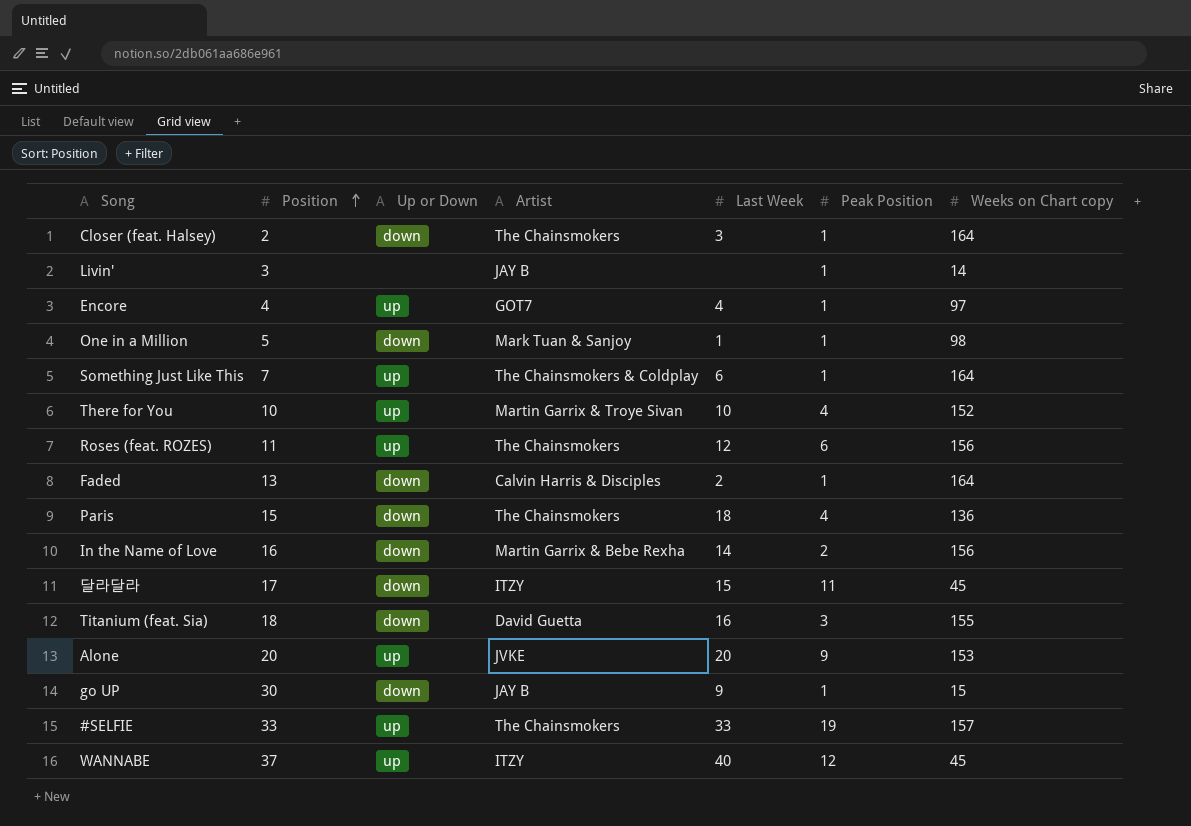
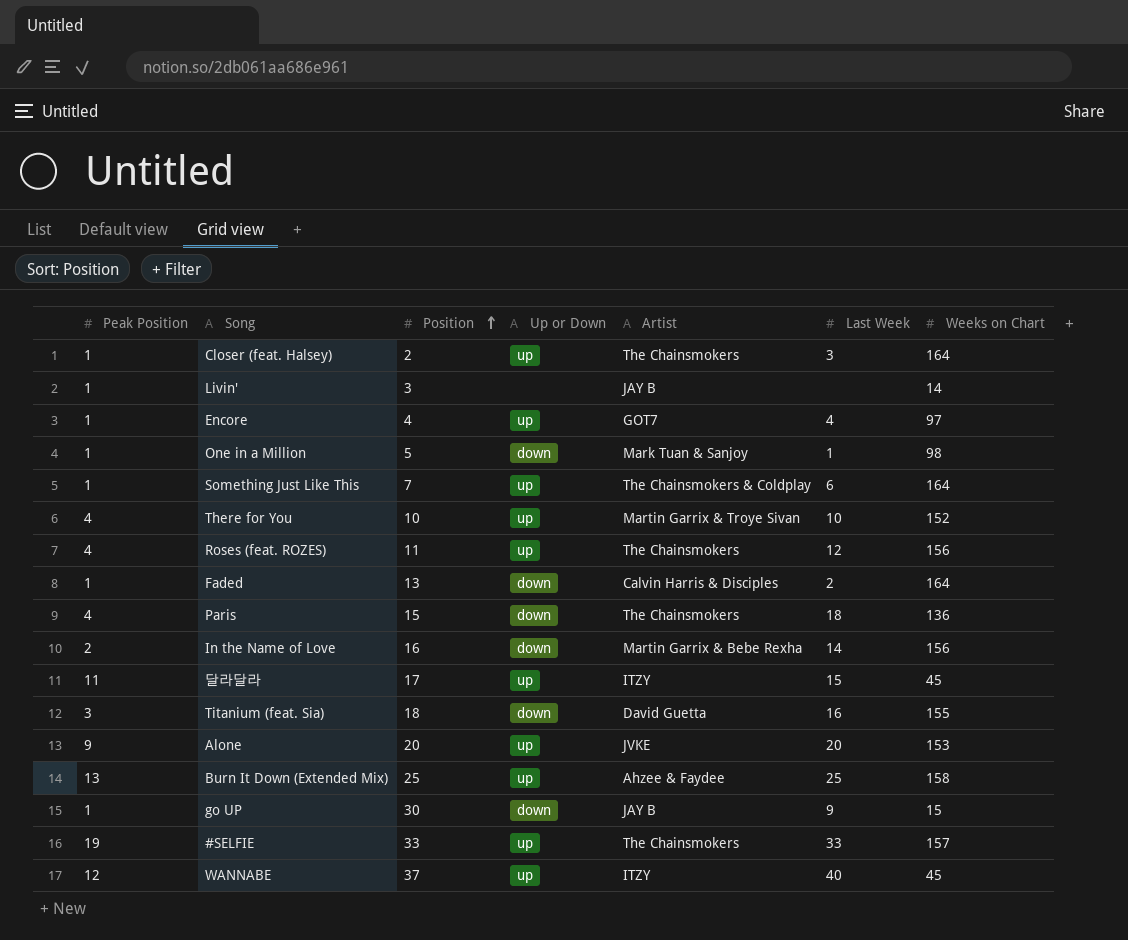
column Peak Position | position: 6 -> 1
column name: Weeks on Chart copy -> Weeks on Chart
Closer (feat. Halsey) | Up or Down: down -> up
Roses (feat. ROZES) | Peak Position: 6 -> 4
달라달라 | Up or Down: down -> up
row Burn It Down (Extended Mix): none -> 13 | 25 | up | Ahzee & Faydee | 25 | 158

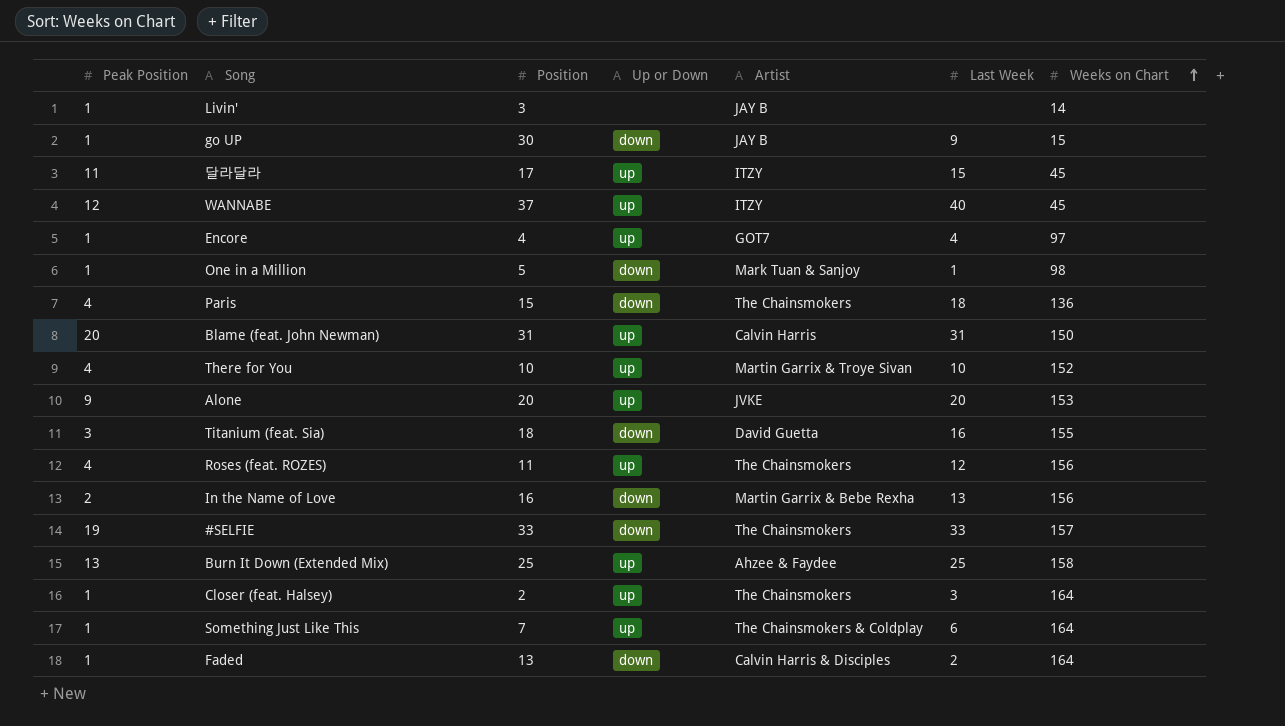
row order: Position ascending -> Weeks on Chart ascending
row Blame (feat. John Newman): none -> 20 | 31 | up | Calvin Harris | 31 | 150
In the Name of Love | Last Week: 14 -> 13
#SELFIE | Up or Down: up -> down

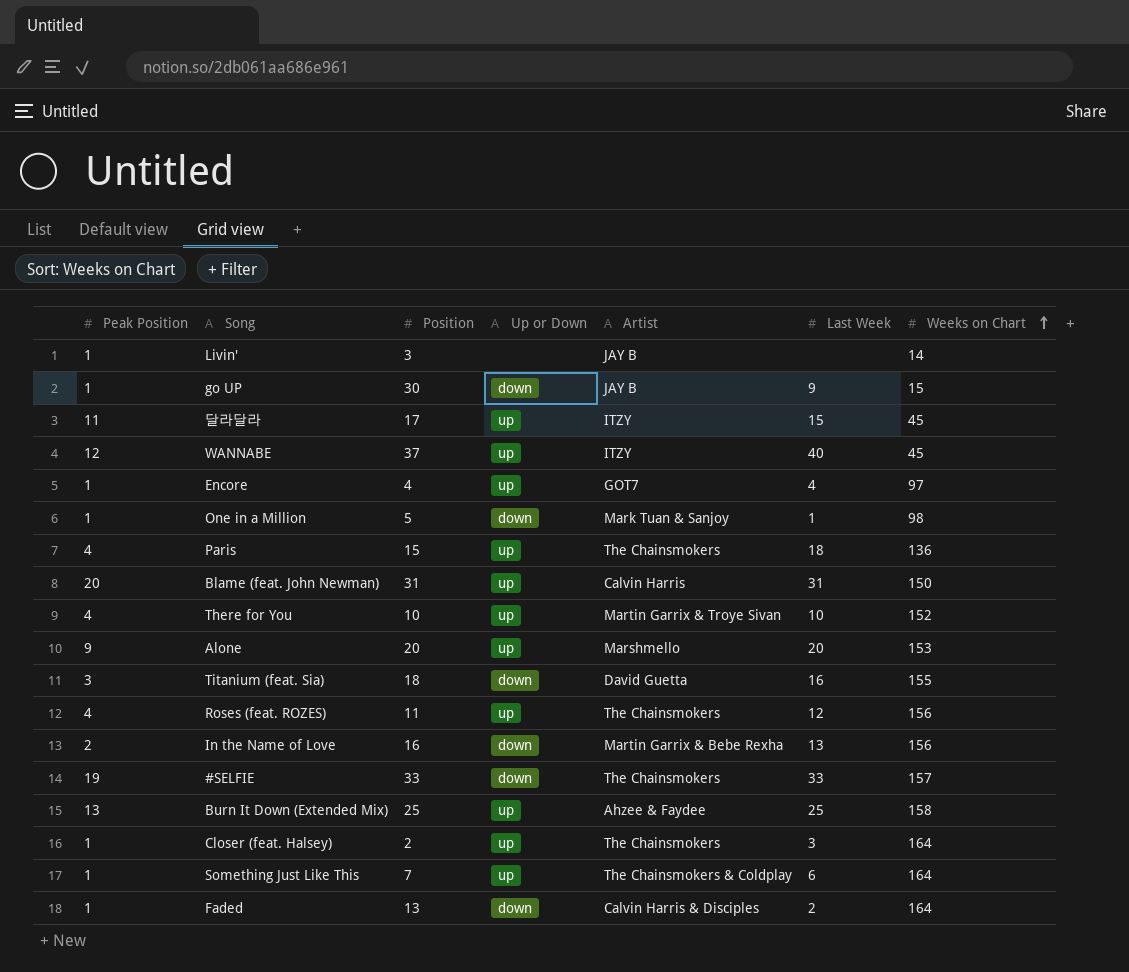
Paris | Up or Down: down -> up
Alone | Artist: JVKE -> Marshmello

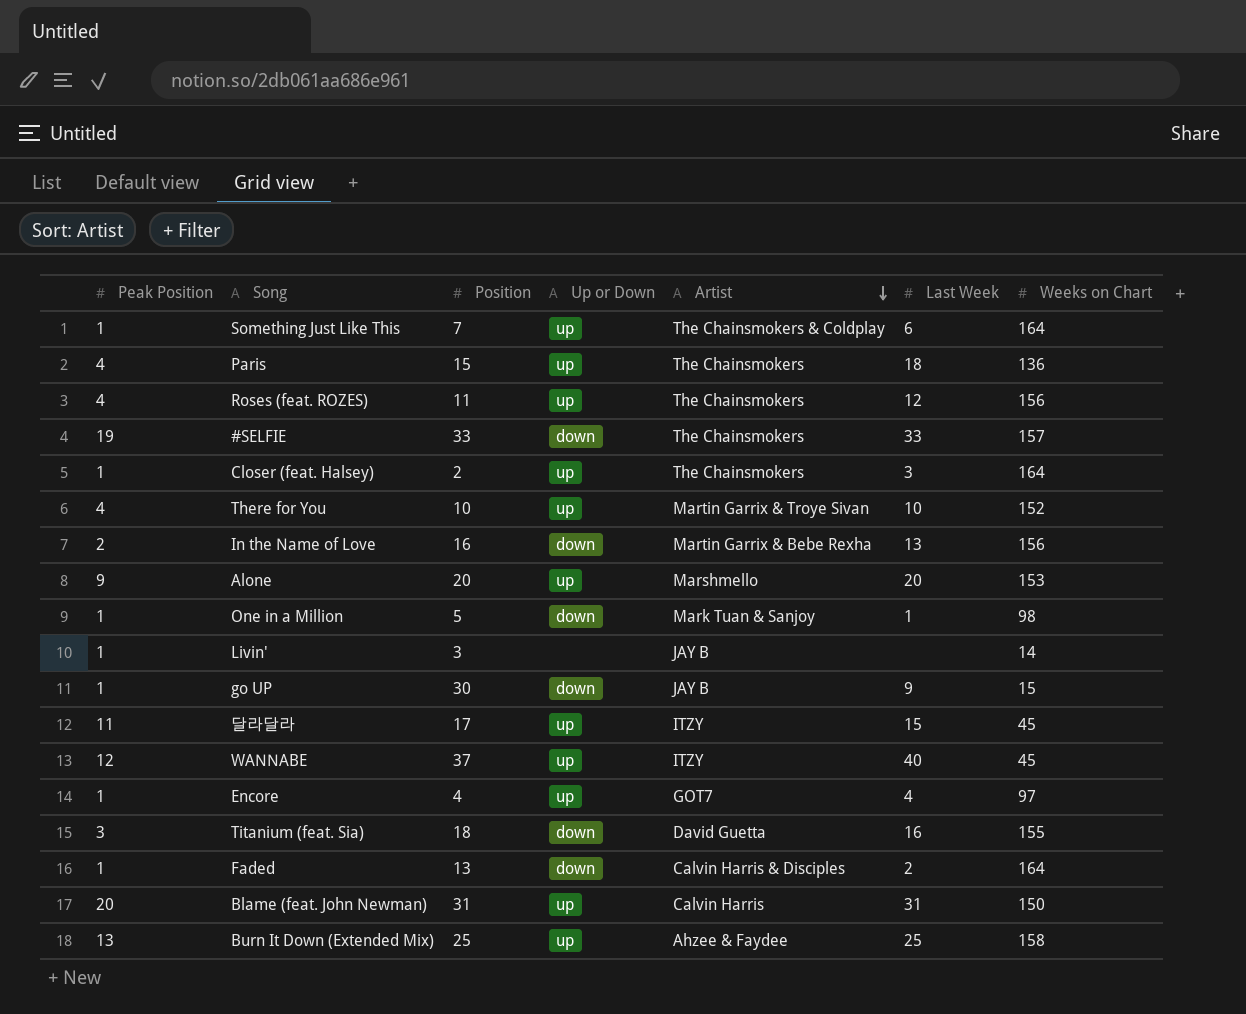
row order: Weeks on Chart ascending -> Artist descending

